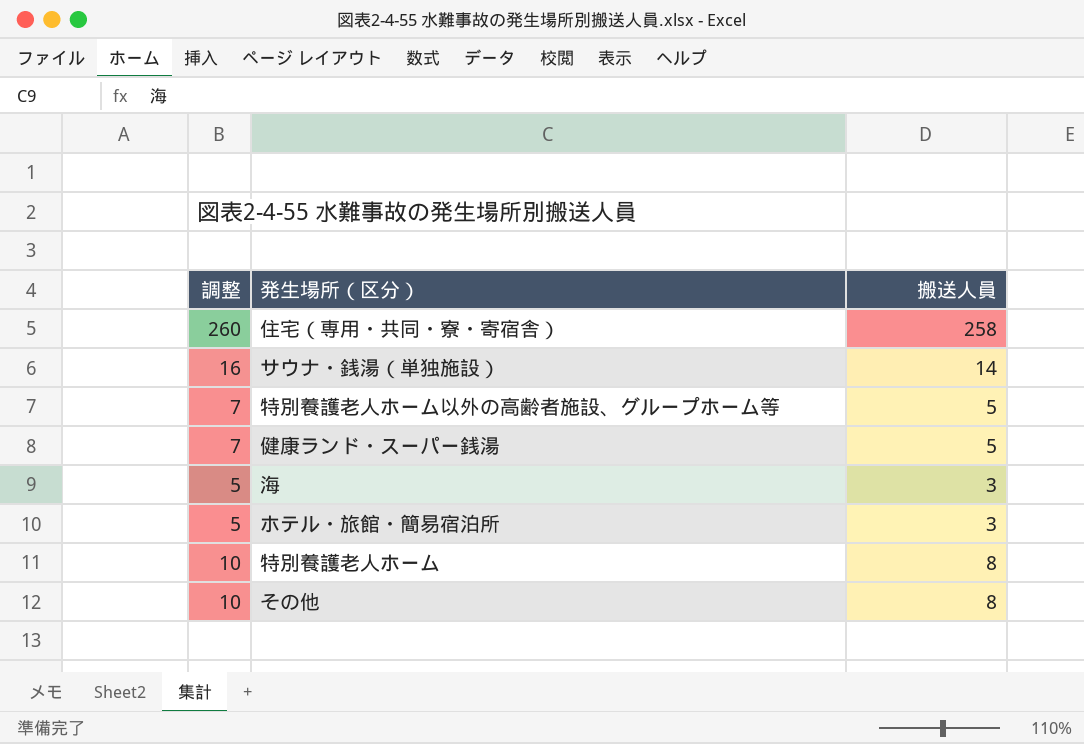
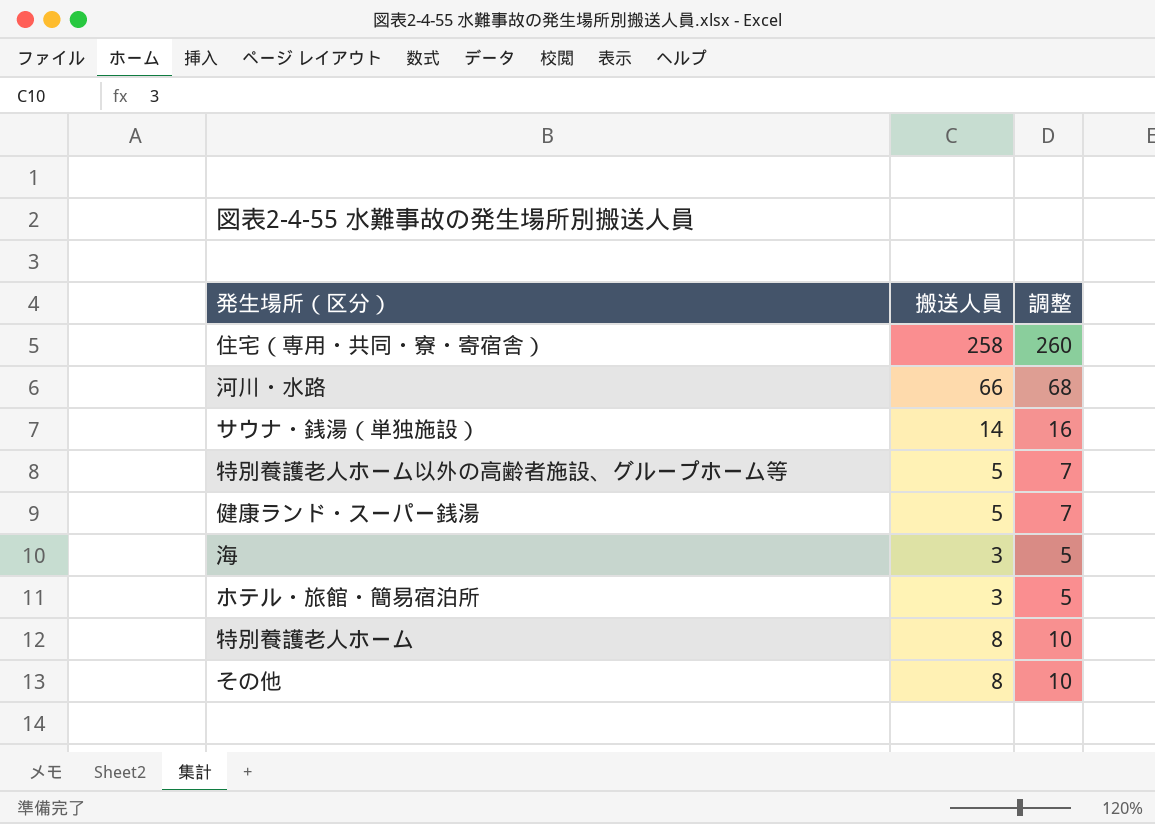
column 調整 | position: 1 -> 3
row 河川・水路: none -> 66 | 68

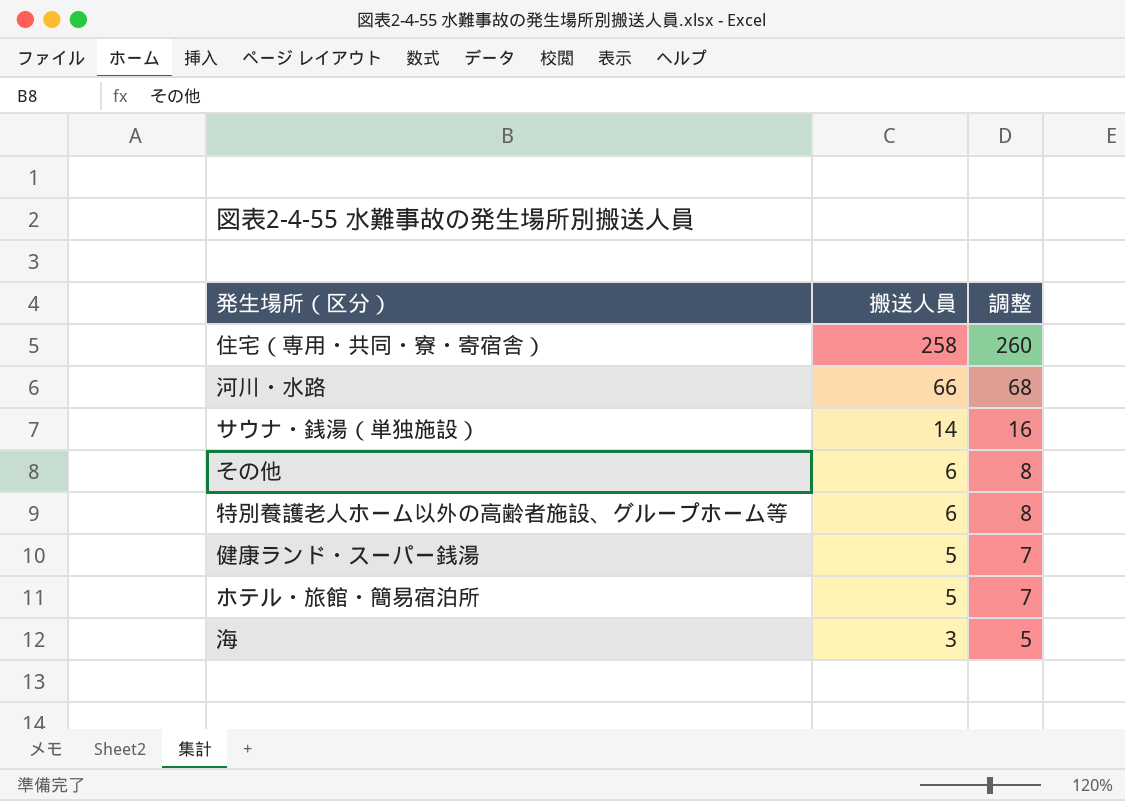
row order: none -> 搬送人員 descending
row 特別養護老人ホーム: 8 | 10 -> none
その他 | 搬送人員: 8 -> 6
その他 | 調整: 10 -> 8
特別養護老人ホーム以外の高齢者施設、グループホーム等 | 搬送人員: 5 -> 6
特別養護老人ホーム以外の高齢者施設、グループホーム等 | 調整: 7 -> 8
ホテル・旅館・簡易宿泊所 | 搬送人員: 3 -> 5
ホテル・旅館・簡易宿泊所 | 調整: 5 -> 7

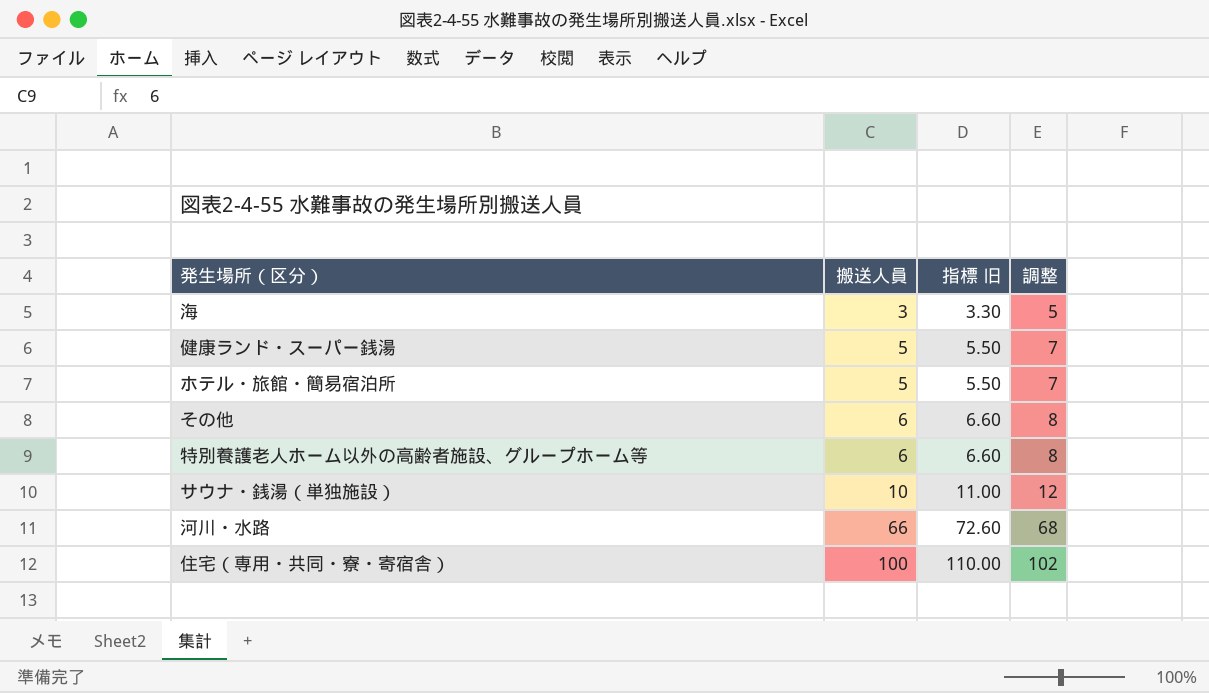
row order: 搬送人員 descending -> 搬送人員 ascending
column 指標 旧 | formula: none -> [搬送人員] * 1.1
サウナ・銭湯（単独施設） | 搬送人員: 14 -> 10
サウナ・銭湯（単独施設） | 調整: 16 -> 12
住宅（専用・共同・寮・寄宿舎） | 搬送人員: 258 -> 100
住宅（専用・共同・寮・寄宿舎） | 調整: 260 -> 102

